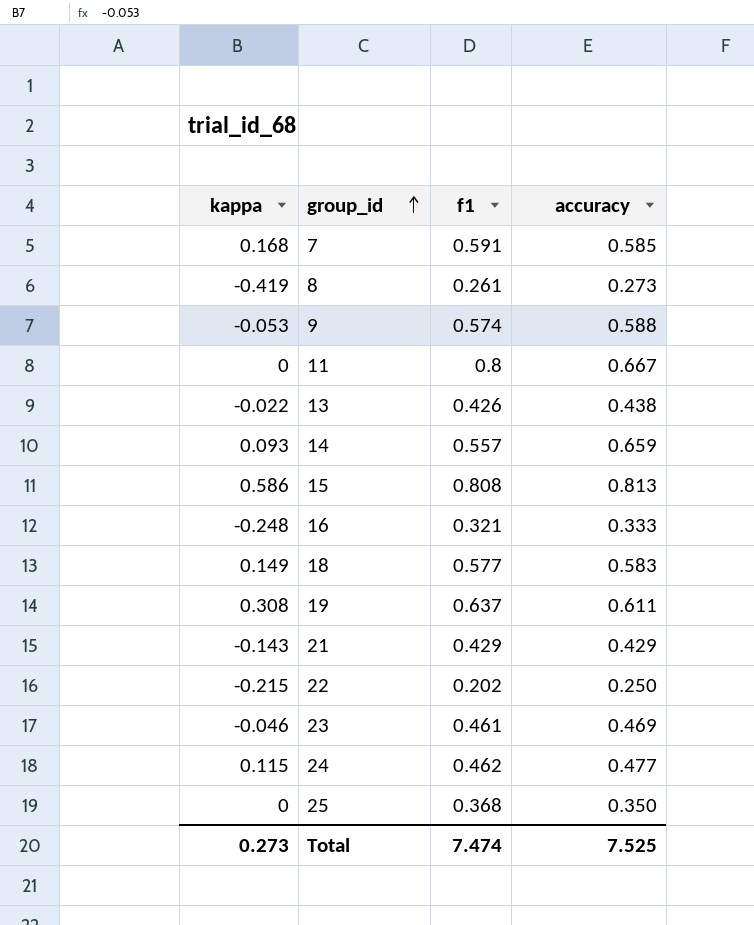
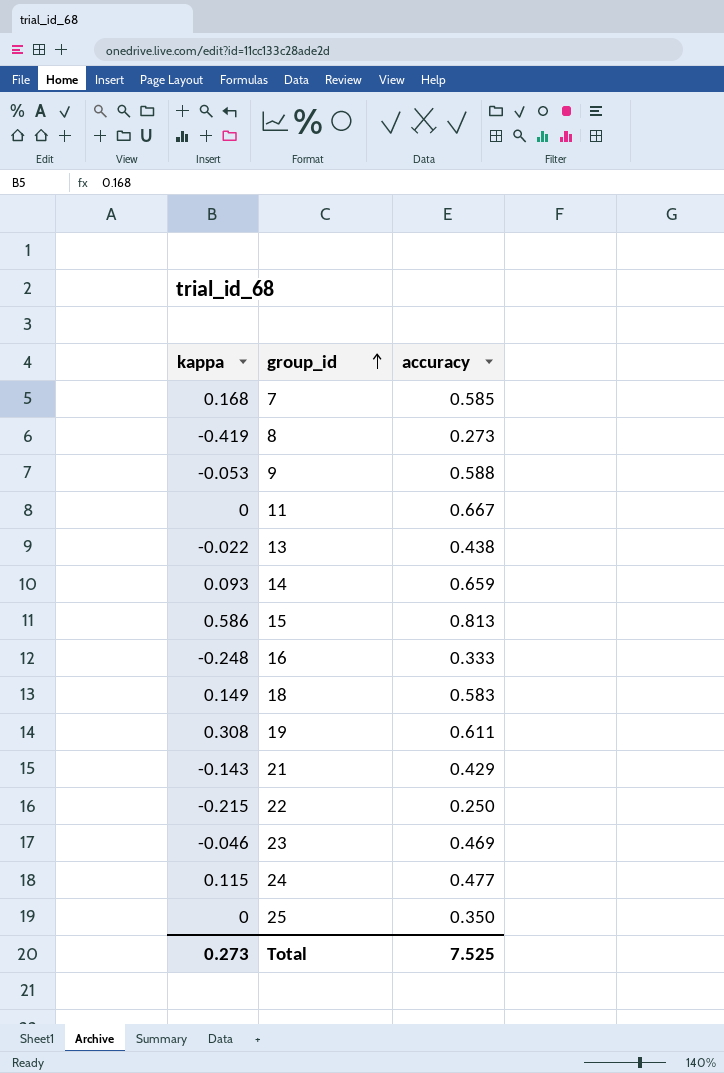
column f1 | position: 3 -> none

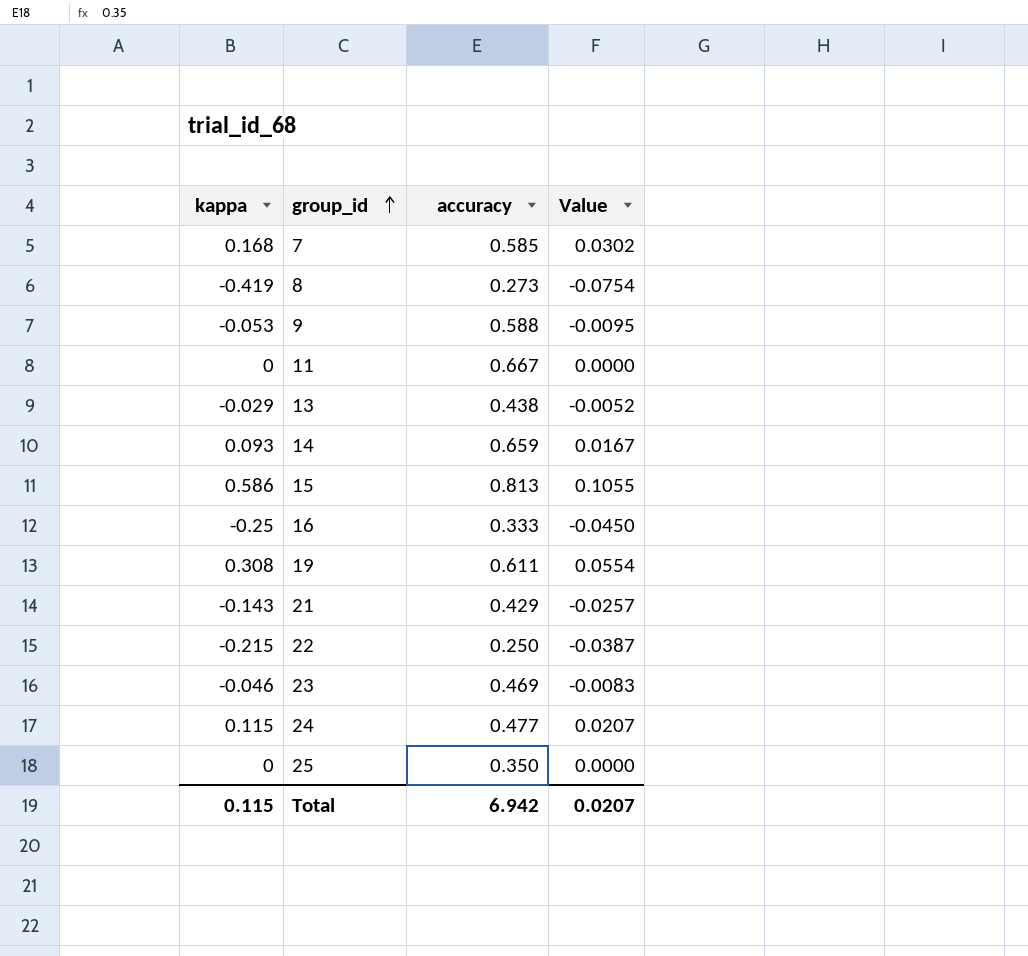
column Value | formula: none -> [kappa] * 0.18
row 18: 0.149 | 0.583 -> none
13 | kappa: -0.022 -> -0.029
16 | kappa: -0.248 -> -0.25
Total | kappa: 0.273 -> 0.115
Total | accuracy: 7.525 -> 6.942

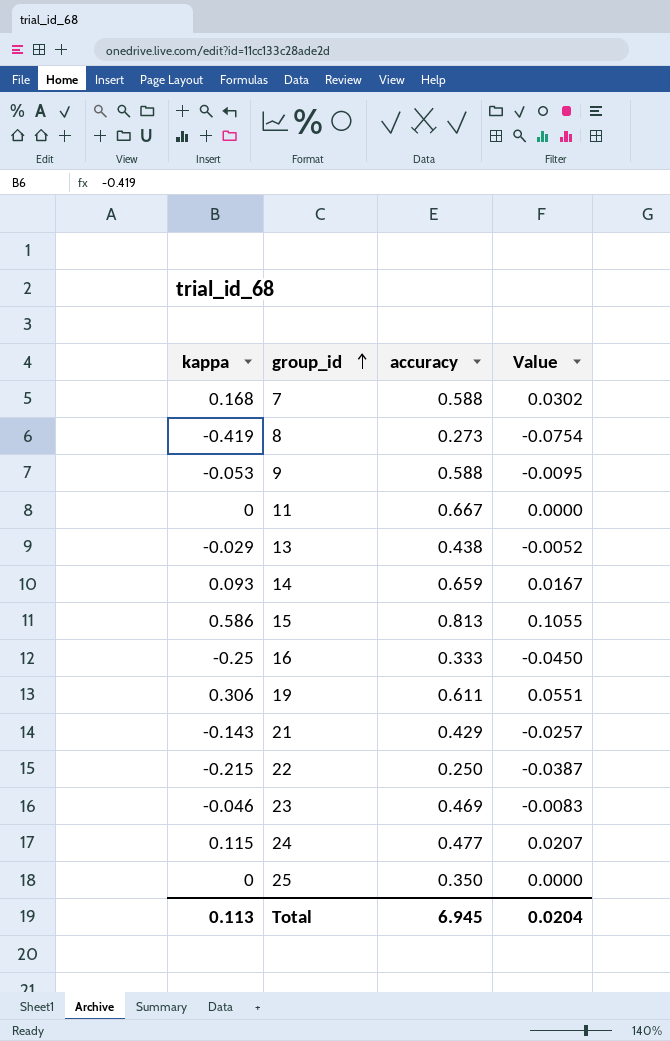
7 | accuracy: 0.585 -> 0.588
19 | kappa: 0.308 -> 0.306
19 | Value: 0.0554 -> 0.0551
Total | kappa: 0.115 -> 0.113
Total | accuracy: 6.942 -> 6.945
Total | Value: 0.0207 -> 0.0204

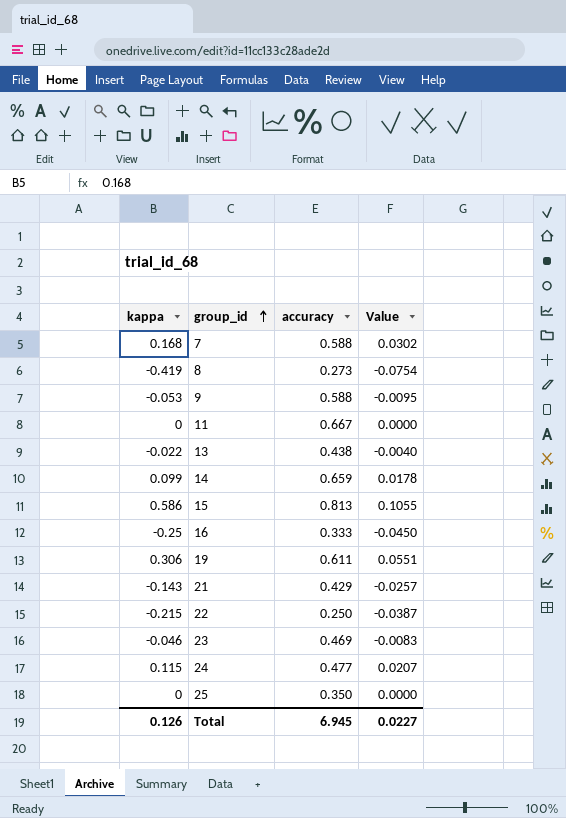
13 | kappa: -0.029 -> -0.022
13 | Value: -0.0052 -> -0.0040
14 | kappa: 0.093 -> 0.099
14 | Value: 0.0167 -> 0.0178
Total | kappa: 0.113 -> 0.126
Total | Value: 0.0204 -> 0.0227

